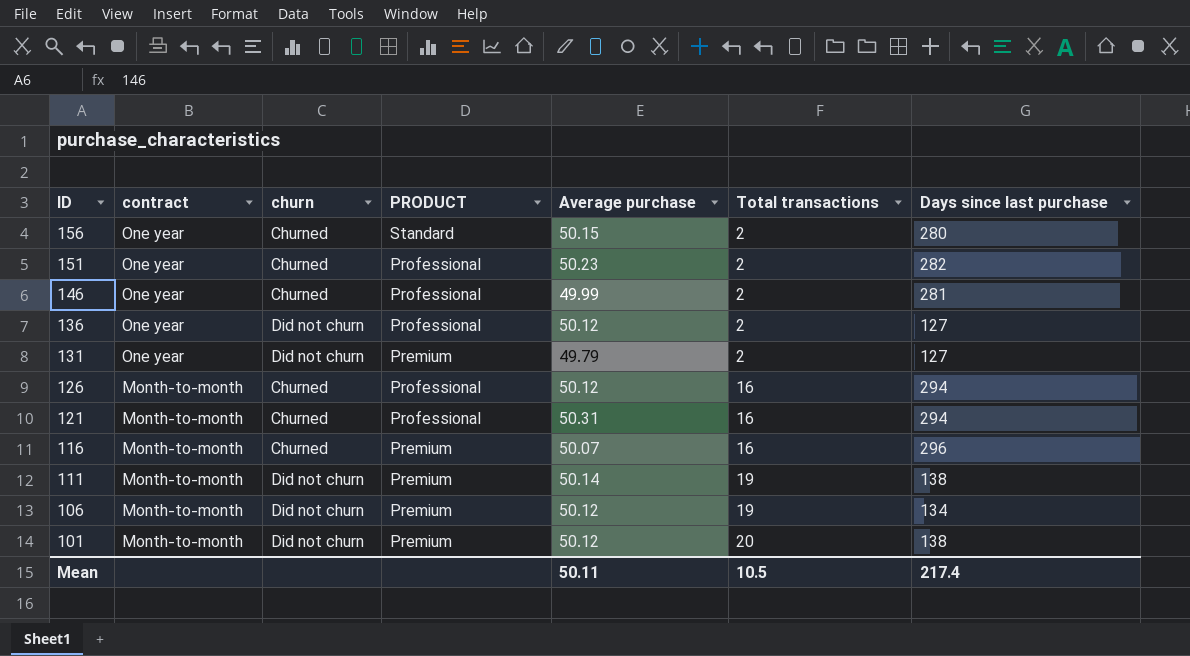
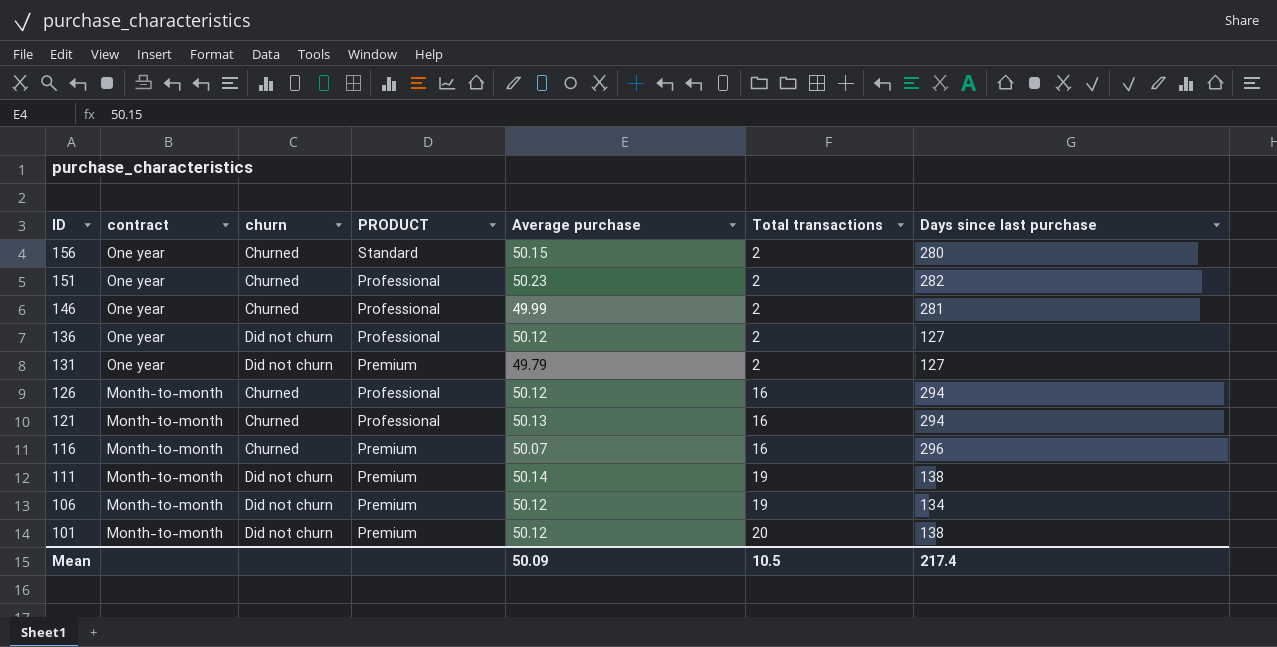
121 | Average purchase: 50.31 -> 50.13
Mean | Average purchase: 50.11 -> 50.09

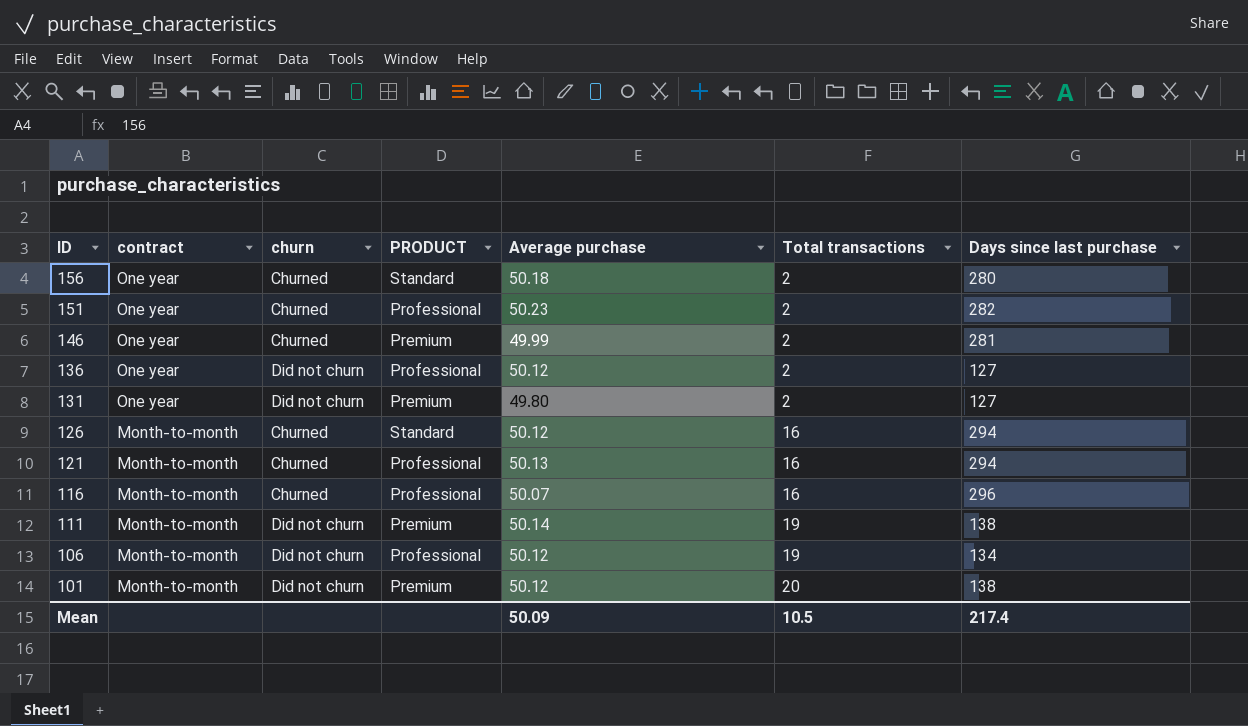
156 | Average purchase: 50.15 -> 50.18
146 | PRODUCT: Professional -> Premium
131 | Average purchase: 49.79 -> 49.80
126 | PRODUCT: Professional -> Standard
116 | PRODUCT: Premium -> Professional
106 | PRODUCT: Premium -> Professional

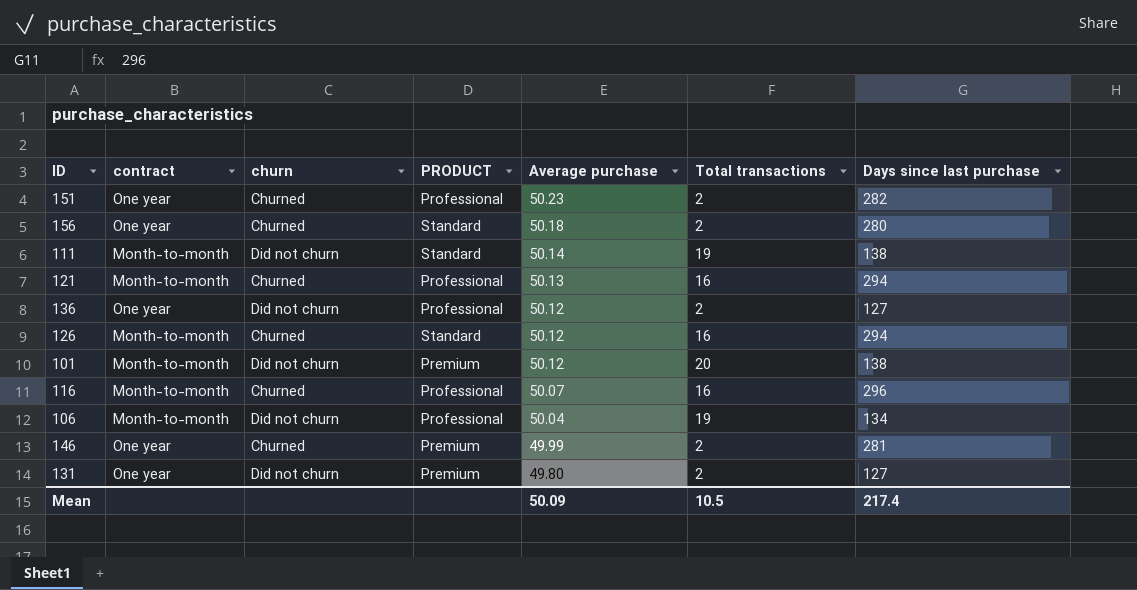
row order: ID descending -> Average purchase descending
111 | PRODUCT: Premium -> Standard
106 | Average purchase: 50.12 -> 50.04

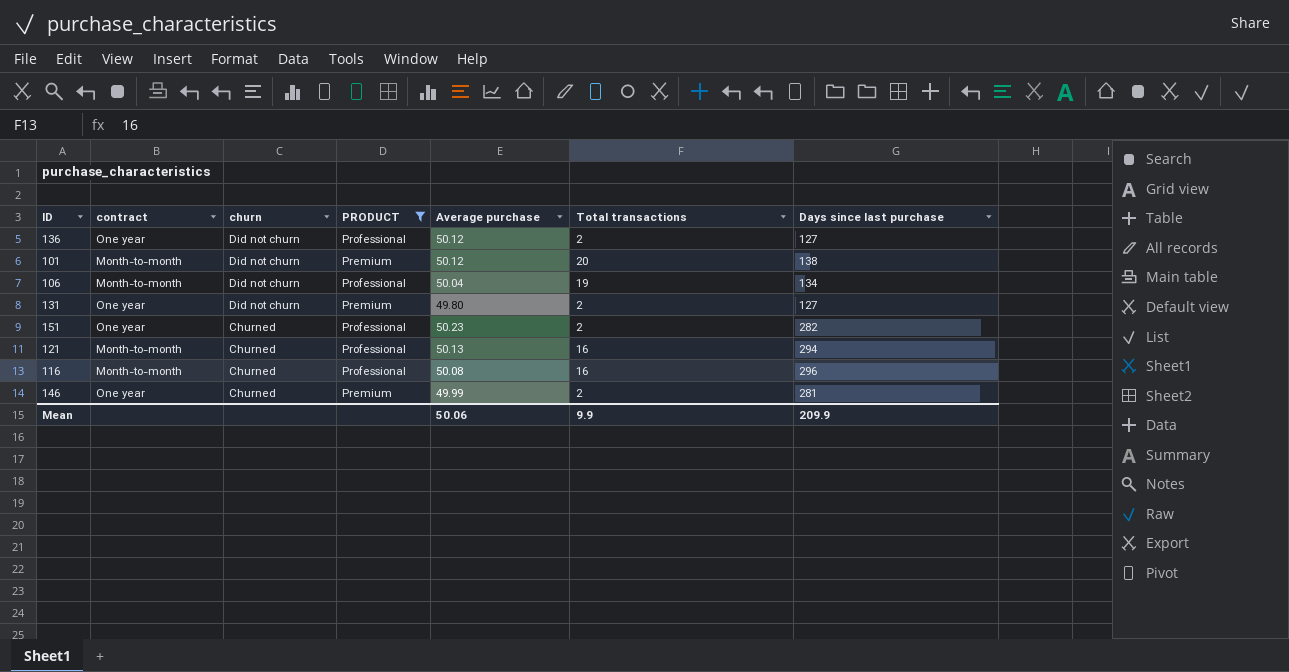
filter: none -> PRODUCT != Standard
row order: Average purchase descending -> churn descending
116 | Average purchase: 50.07 -> 50.08
Mean | Average purchase: 50.09 -> 50.06
Mean | Total transactions: 10.5 -> 9.9
Mean | Days since last purchase: 217.4 -> 209.9

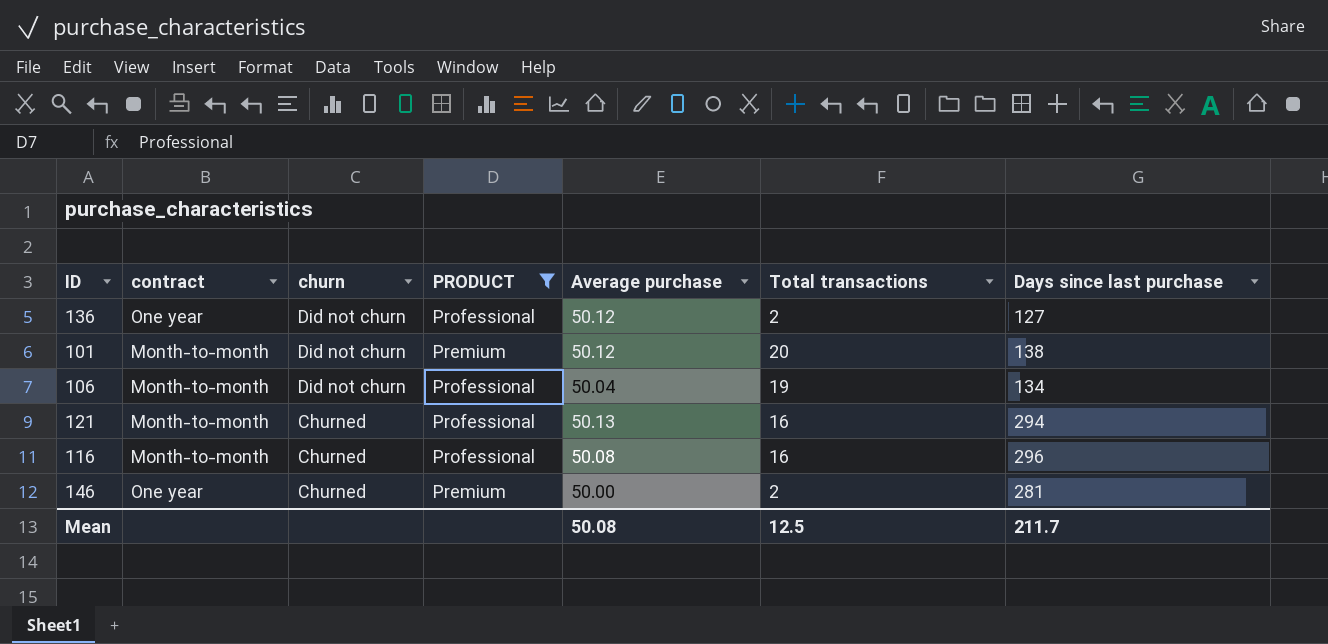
row 131: One year | Did not churn | Premium | 49.80 | 2 | 127 -> none
row 151: One year | Churned | Professional | 50.23 | 2 | 282 -> none
146 | Average purchase: 49.99 -> 50.00
Mean | Average purchase: 50.06 -> 50.08
Mean | Total transactions: 9.9 -> 12.5
Mean | Days since last purchase: 209.9 -> 211.7

